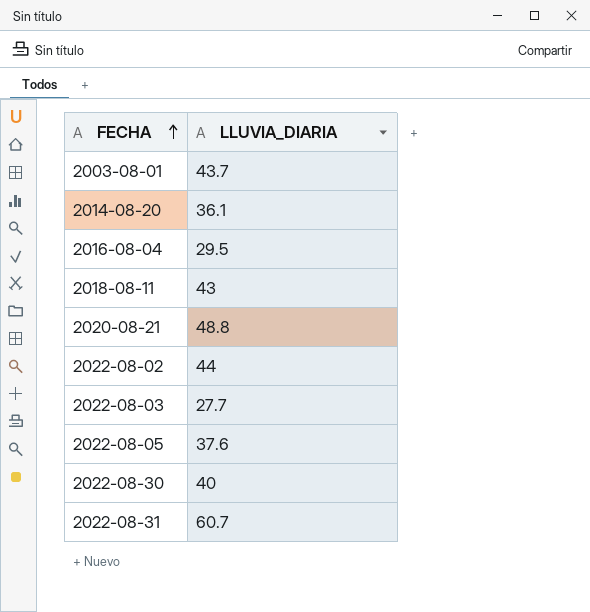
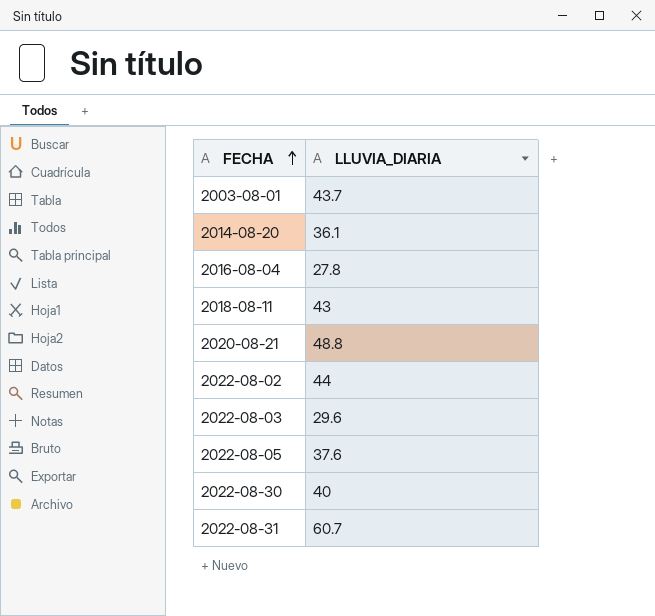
2016-08-04 | LLUVIA_DIARIA: 29.5 -> 27.8
2022-08-03 | LLUVIA_DIARIA: 27.7 -> 29.6

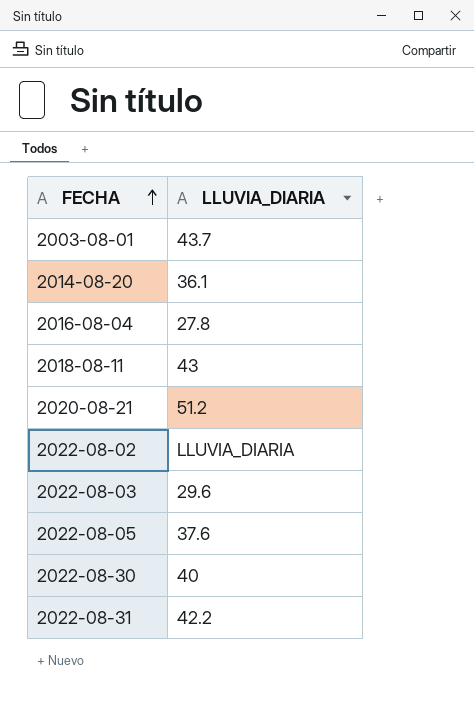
2020-08-21 | LLUVIA_DIARIA: 48.8 -> 51.2
2022-08-02 | LLUVIA_DIARIA: 44 -> LLUVIA_DIARIA
2022-08-31 | LLUVIA_DIARIA: 60.7 -> 42.2

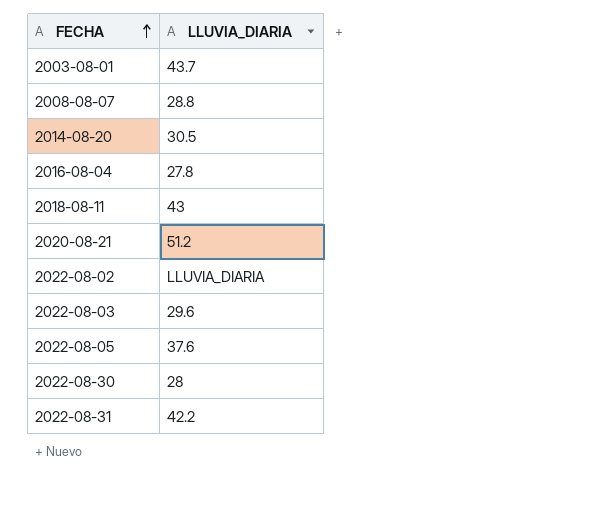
row 2008-08-07: none -> 28.8
2014-08-20 | LLUVIA_DIARIA: 36.1 -> 30.5
2022-08-30 | LLUVIA_DIARIA: 40 -> 28

